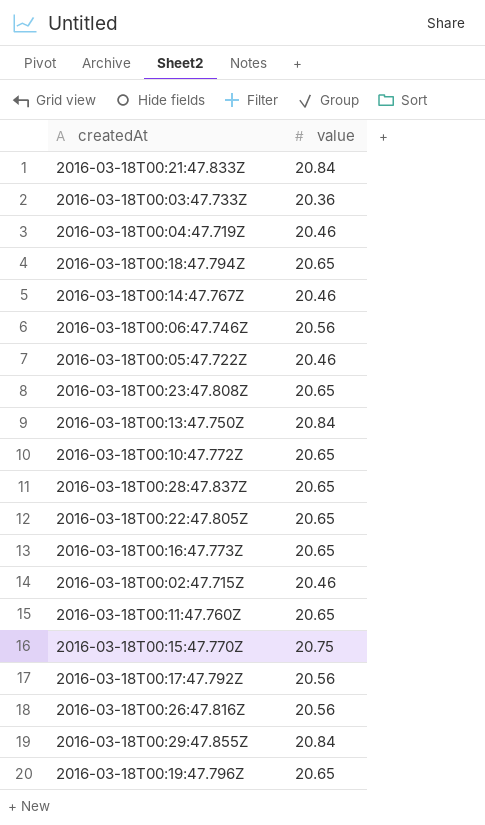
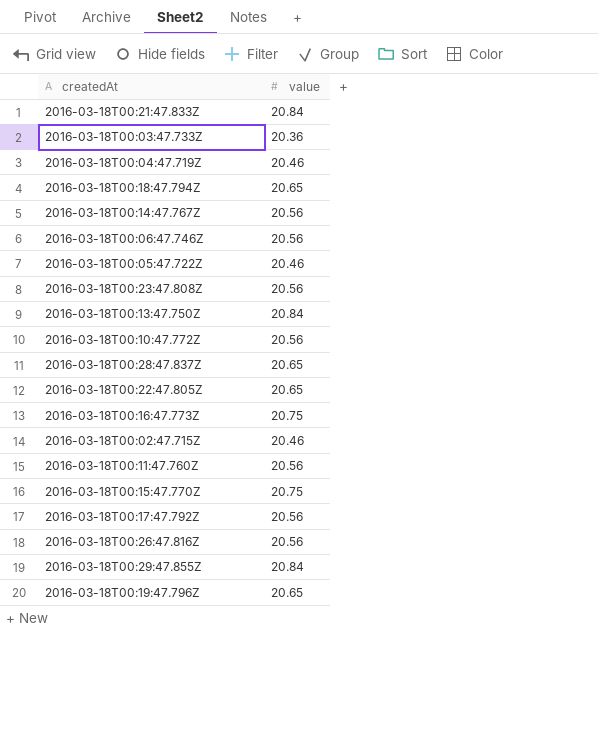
2016-03-18T00:14:47.767Z | value: 20.46 -> 20.56
2016-03-18T00:23:47.808Z | value: 20.65 -> 20.56
2016-03-18T00:10:47.772Z | value: 20.65 -> 20.56
2016-03-18T00:16:47.773Z | value: 20.65 -> 20.75
2016-03-18T00:11:47.760Z | value: 20.65 -> 20.56

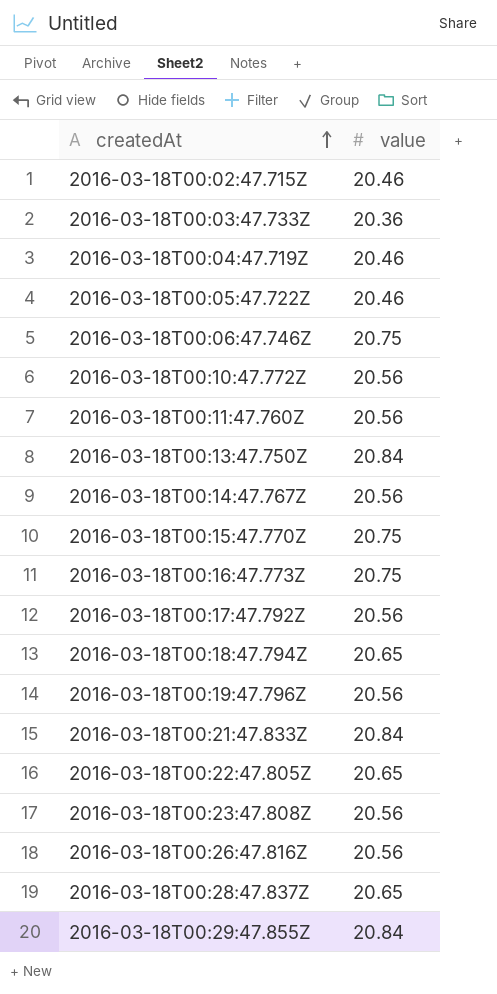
row order: none -> createdAt ascending
2016-03-18T00:06:47.746Z | value: 20.56 -> 20.75
2016-03-18T00:19:47.796Z | value: 20.65 -> 20.56

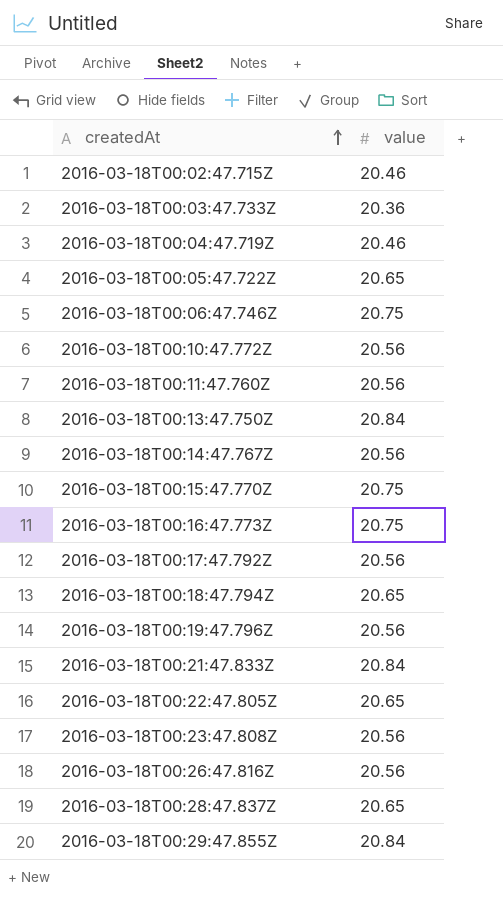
2016-03-18T00:05:47.722Z | value: 20.46 -> 20.65

